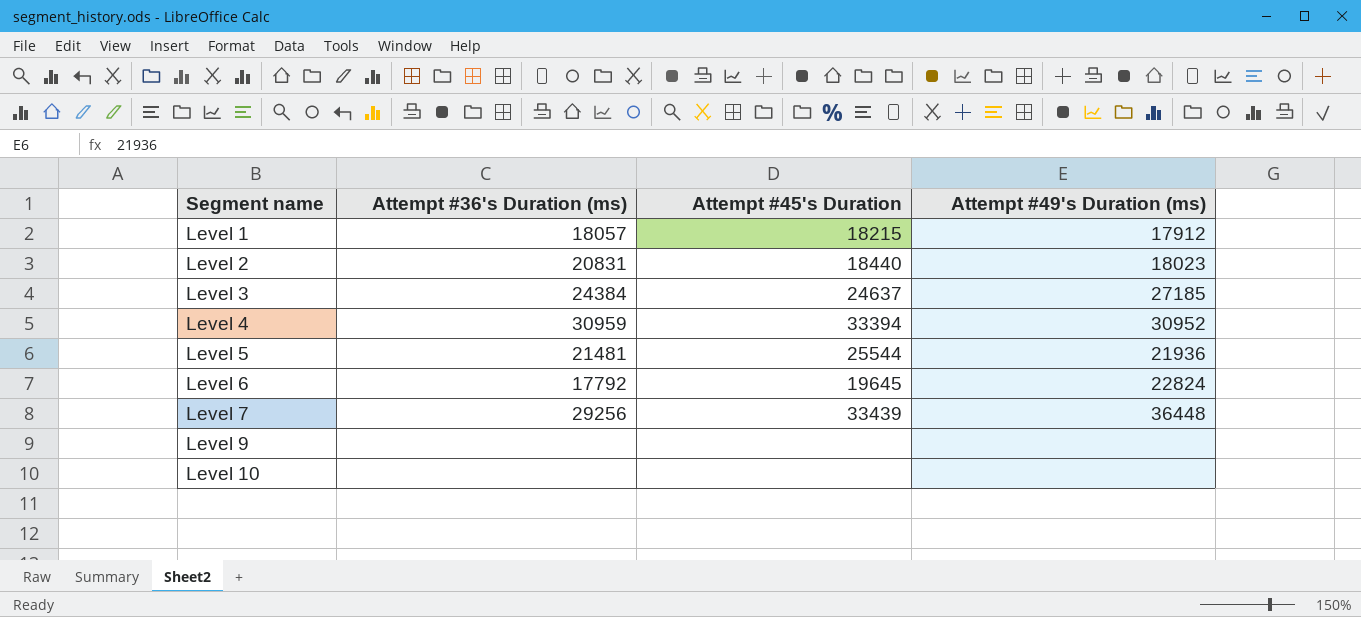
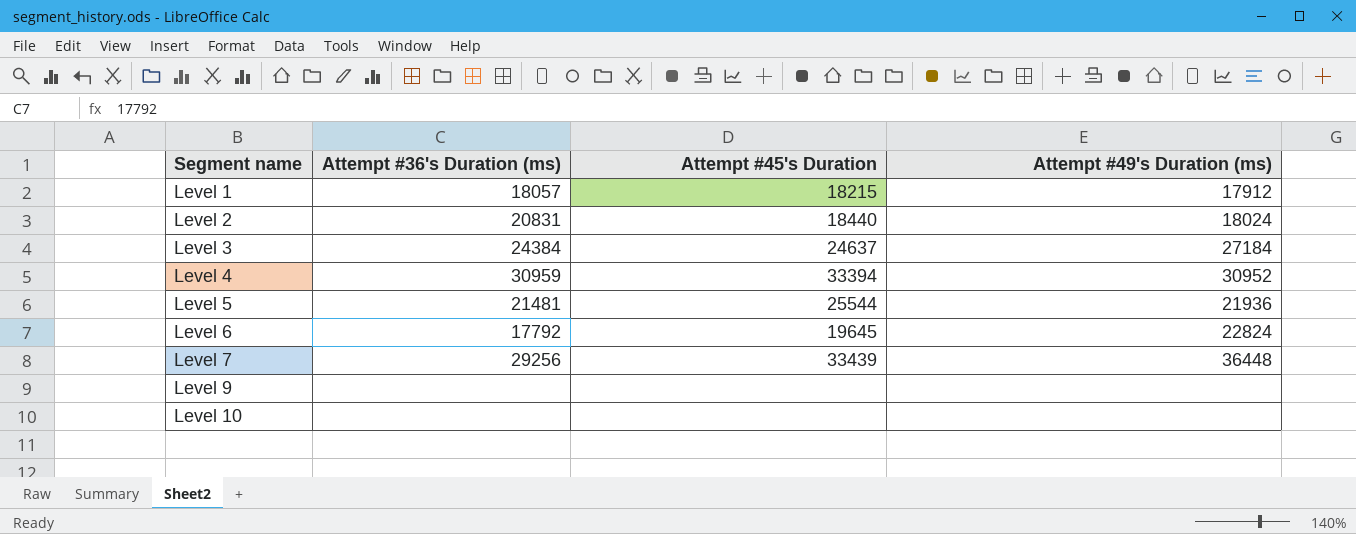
Level 2 | Attempt #49's Duration (ms): 18023 -> 18024
Level 3 | Attempt #49's Duration (ms): 27185 -> 27184

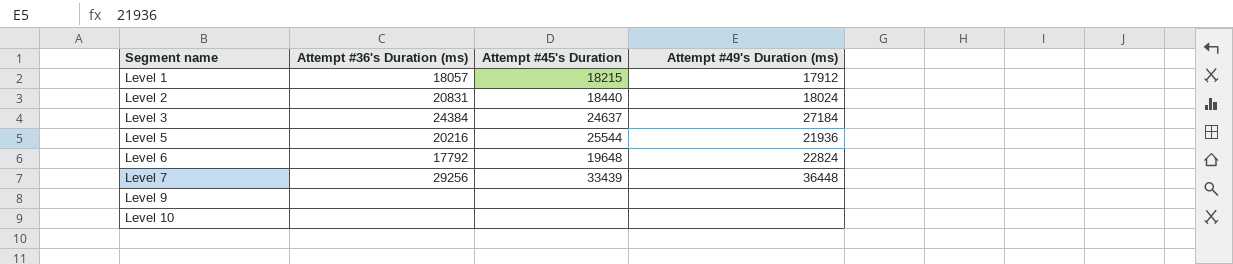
row Level 4: 30959 | 33394 | 30952 -> none
Level 5 | Attempt #36's Duration (ms): 21481 -> 20216
Level 6 | Attempt #45's Duration: 19645 -> 19648

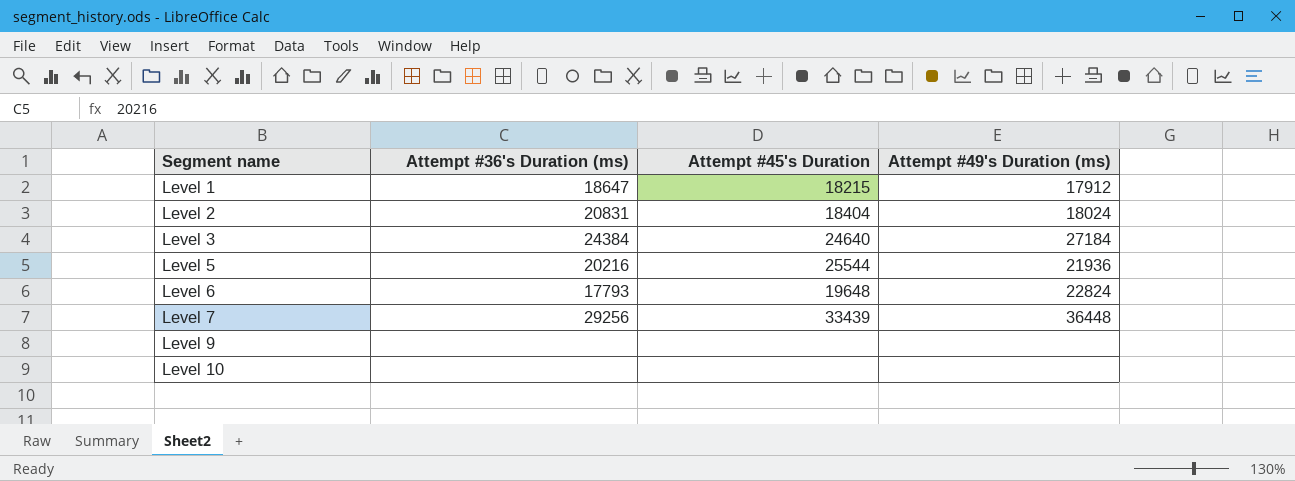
Level 1 | Attempt #36's Duration (ms): 18057 -> 18647
Level 2 | Attempt #45's Duration: 18440 -> 18404
Level 3 | Attempt #45's Duration: 24637 -> 24640
Level 6 | Attempt #36's Duration (ms): 17792 -> 17793

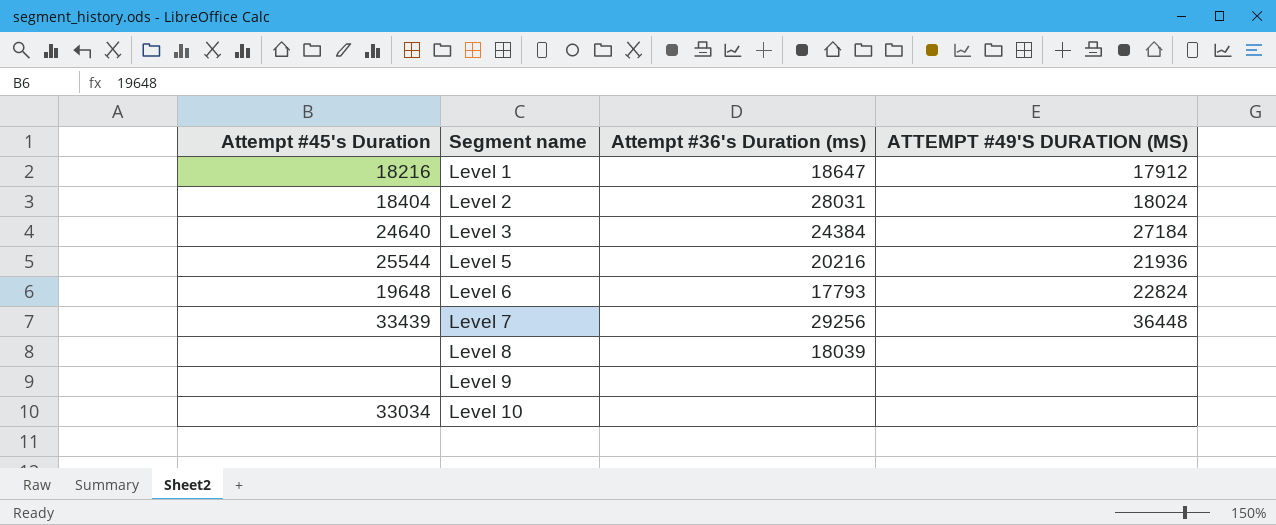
column Attempt #45's Duration | position: 3 -> 1
column name: Attempt #49's Duration (ms) -> ATTEMPT #49'S DURATION (MS)
Level 1 | Attempt #45's Duration: 18215 -> 18216
Level 2 | Attempt #36's Duration (ms): 20831 -> 28031
row Level 8: none -> none | 18039 | none
Level 10 | Attempt #45's Duration: none -> 33034

